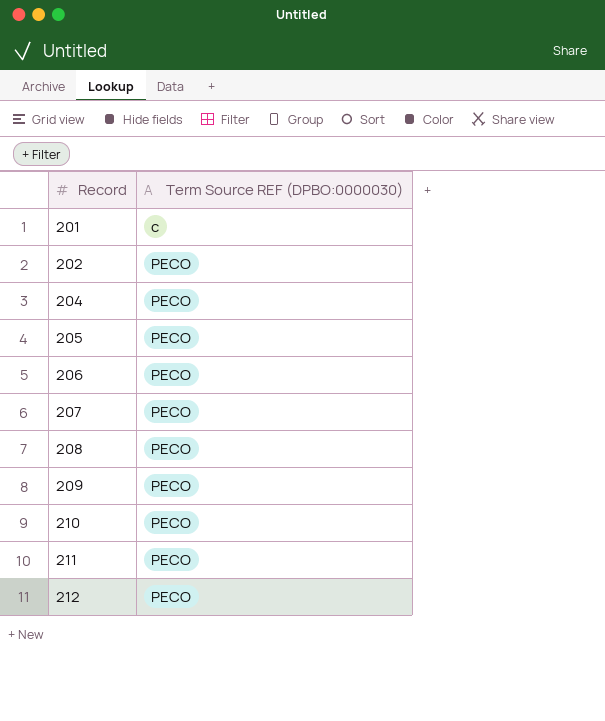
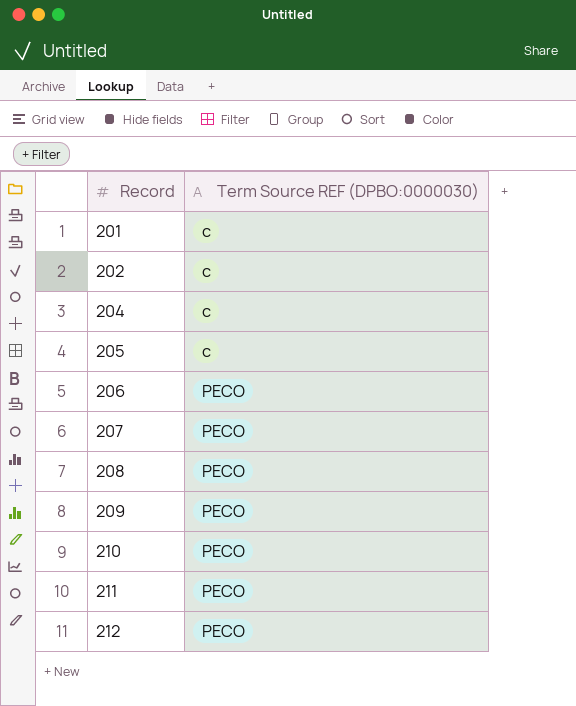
202 | Term Source REF (DPBO:0000030): PECO -> c
204 | Term Source REF (DPBO:0000030): PECO -> c
205 | Term Source REF (DPBO:0000030): PECO -> c

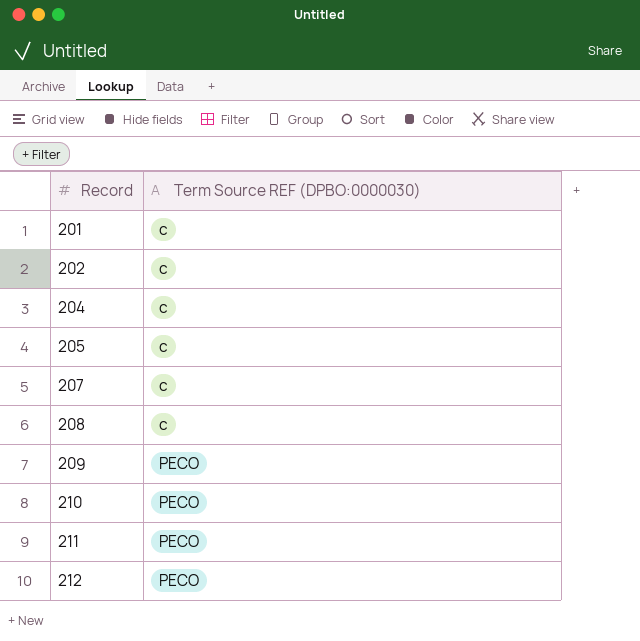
row 206: PECO -> none
207 | Term Source REF (DPBO:0000030): PECO -> c
208 | Term Source REF (DPBO:0000030): PECO -> c

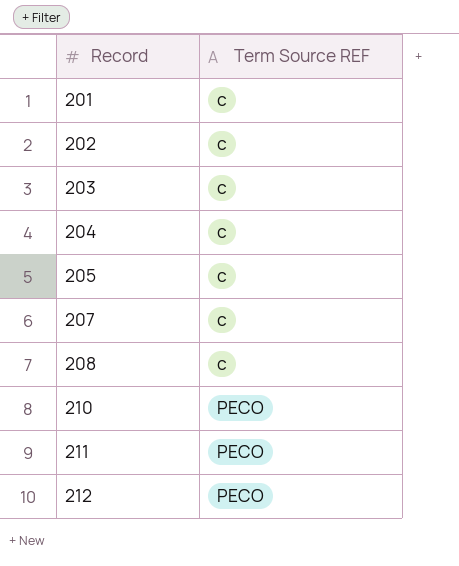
column name: Term Source REF (DPBO:0000030) -> Term Source REF
row 209: PECO -> none
row 203: none -> c

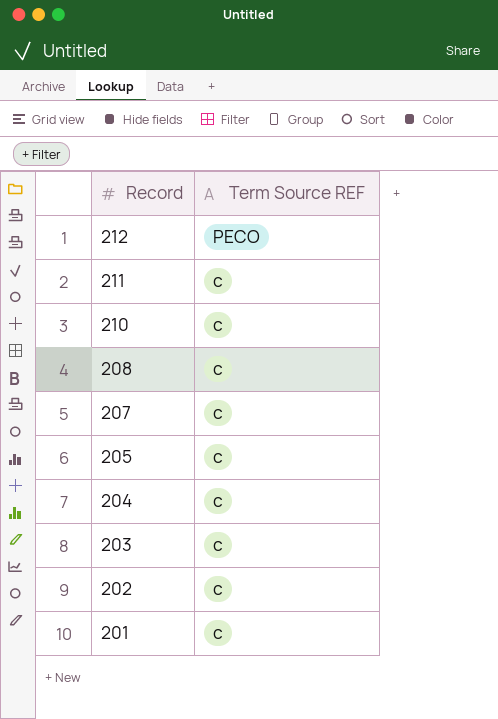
row order: Record ascending -> Record descending
211 | Term Source REF: PECO -> c
210 | Term Source REF: PECO -> c

